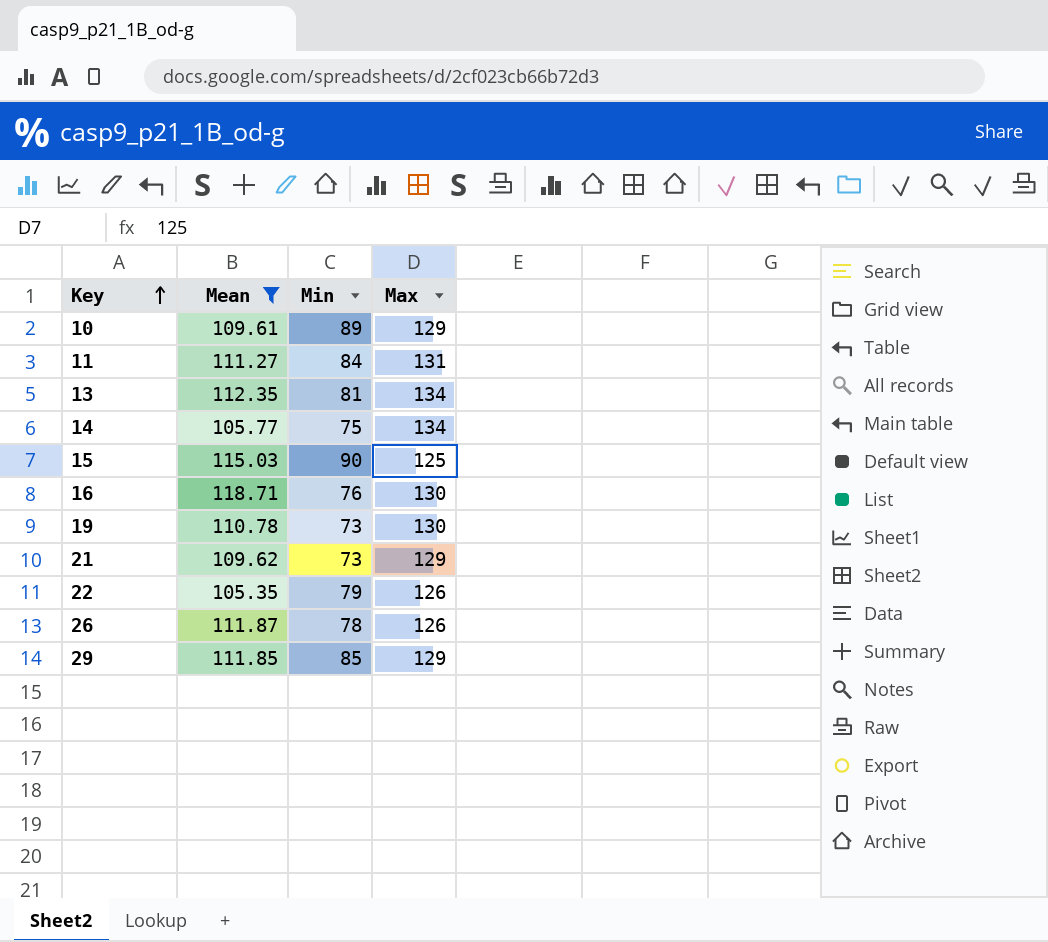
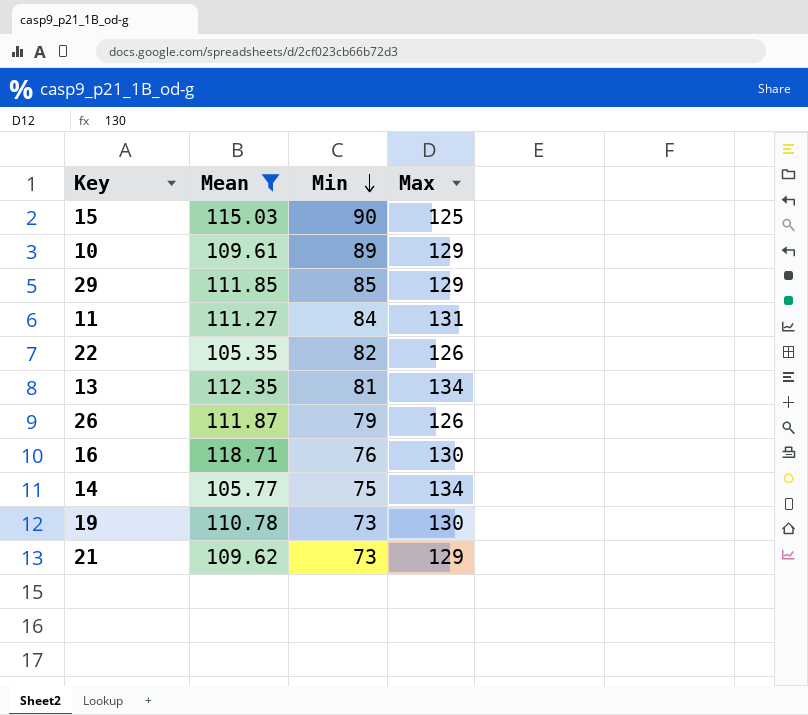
row order: Key ascending -> Min descending
22 | Min: 79 -> 82
26 | Min: 78 -> 79

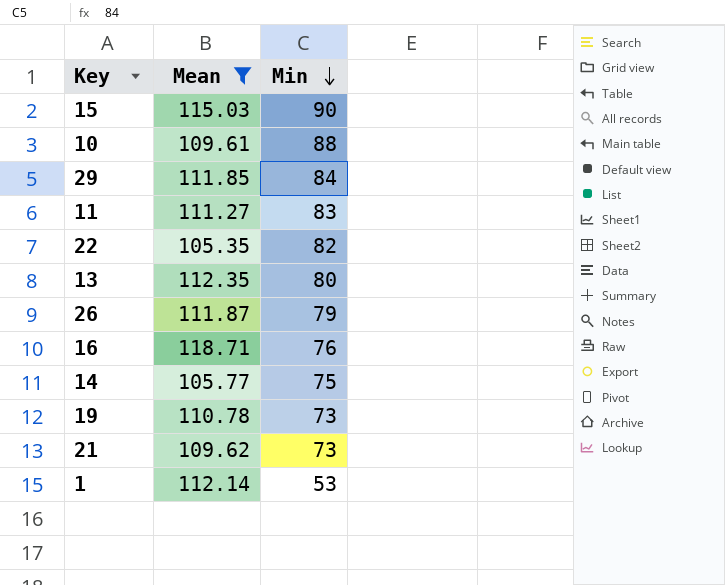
column Max | position: 4 -> none
10 | Min: 89 -> 88
29 | Min: 85 -> 84
11 | Min: 84 -> 83
13 | Min: 81 -> 80
row 1: none -> 112.14 | 53

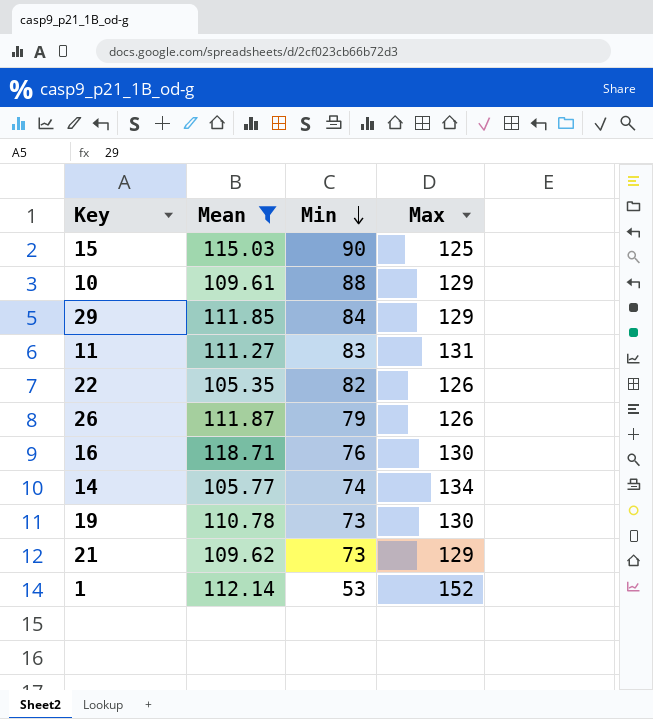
column Max | position: none -> 4
row 13: 112.35 | 80 -> none
14 | Min: 75 -> 74

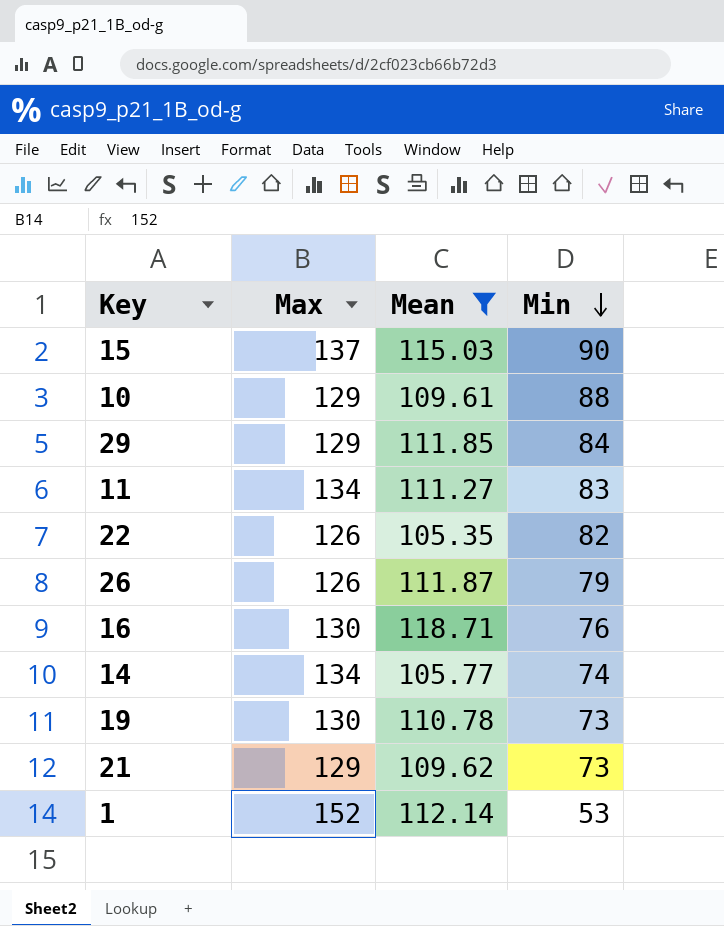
column Max | position: 4 -> 2
15 | Max: 125 -> 137
11 | Max: 131 -> 134

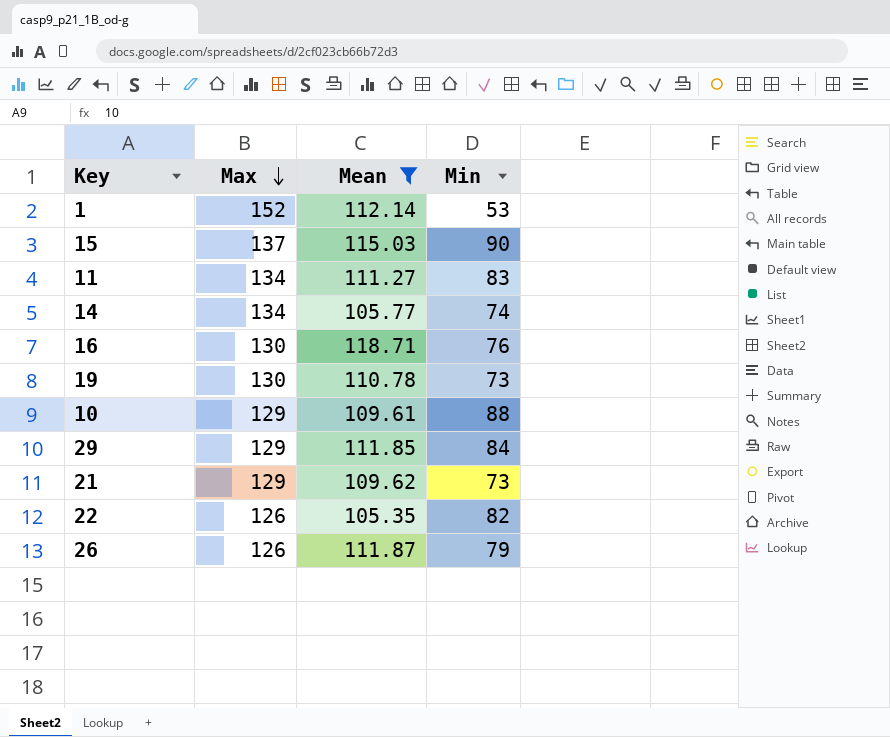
row order: Min descending -> Max descending

